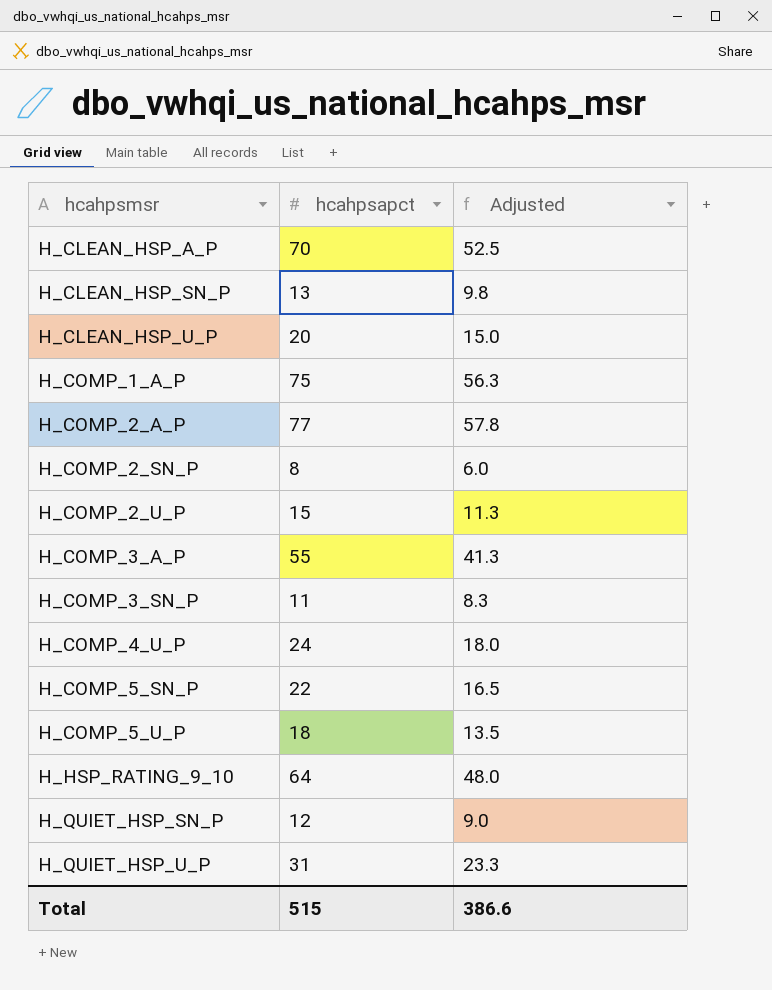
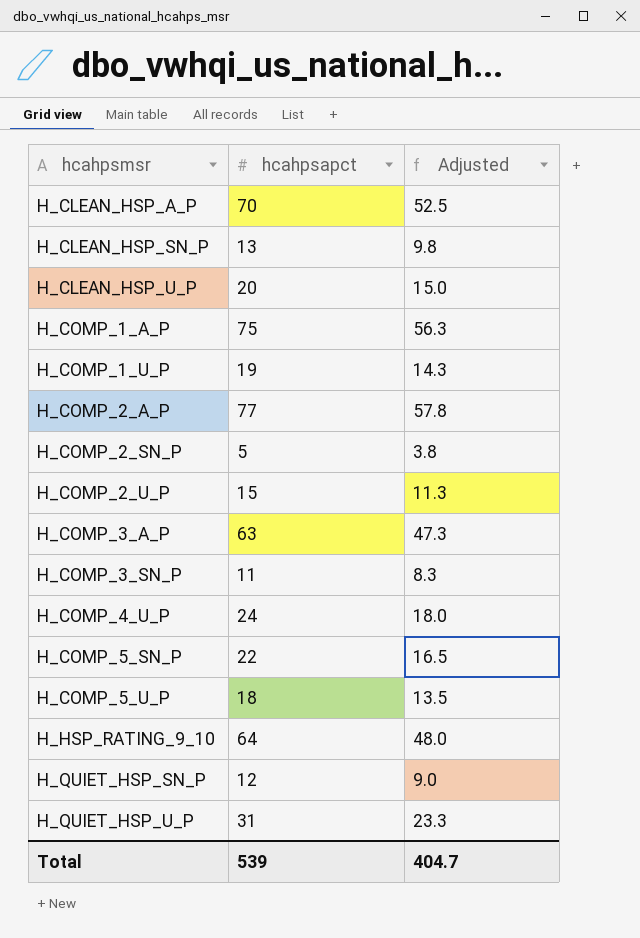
row H_COMP_1_U_P: none -> 19 | 14.3
H_COMP_2_SN_P | hcahpsapct: 8 -> 5
H_COMP_2_SN_P | Adjusted: 6.0 -> 3.8
H_COMP_3_A_P | hcahpsapct: 55 -> 63
H_COMP_3_A_P | Adjusted: 41.3 -> 47.3
Total | hcahpsapct: 515 -> 539
Total | Adjusted: 386.6 -> 404.7

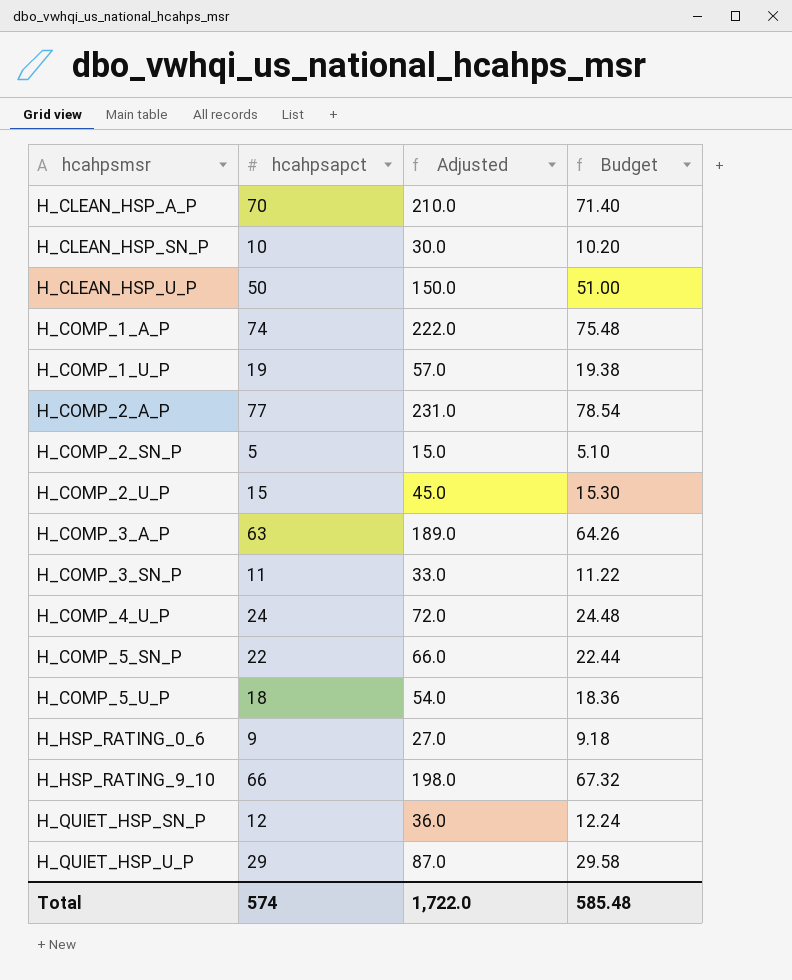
column Adjusted | formula: [hcahpsapct] * 0.75 -> [hcahpsapct] * 3
column Budget | formula: none -> [hcahpsapct] * 1.02
H_CLEAN_HSP_SN_P | hcahpsapct: 13 -> 10
H_CLEAN_HSP_U_P | hcahpsapct: 20 -> 50
H_COMP_1_A_P | hcahpsapct: 75 -> 74
row H_HSP_RATING_0_6: none -> 9 | 27.0 | 9.18
H_HSP_RATING_9_10 | hcahpsapct: 64 -> 66
H_QUIET_HSP_U_P | hcahpsapct: 31 -> 29
Total | hcahpsapct: 539 -> 574
Total | Adjusted: 404.7 -> 1,722.0

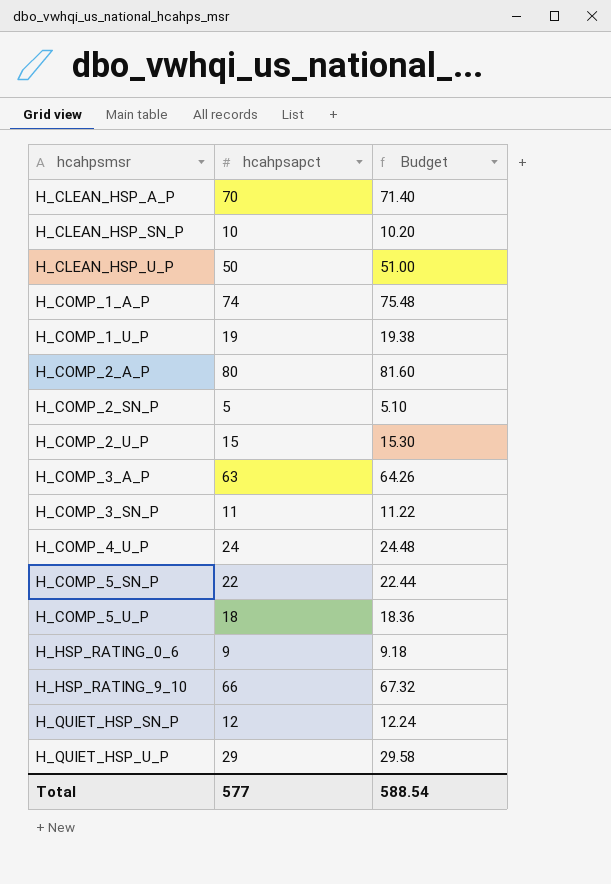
column Adjusted | formula: [hcahpsapct] * 3 -> none
H_COMP_2_A_P | hcahpsapct: 77 -> 80
H_COMP_2_A_P | Budget: 78.54 -> 81.60
Total | hcahpsapct: 574 -> 577
Total | Budget: 585.48 -> 588.54

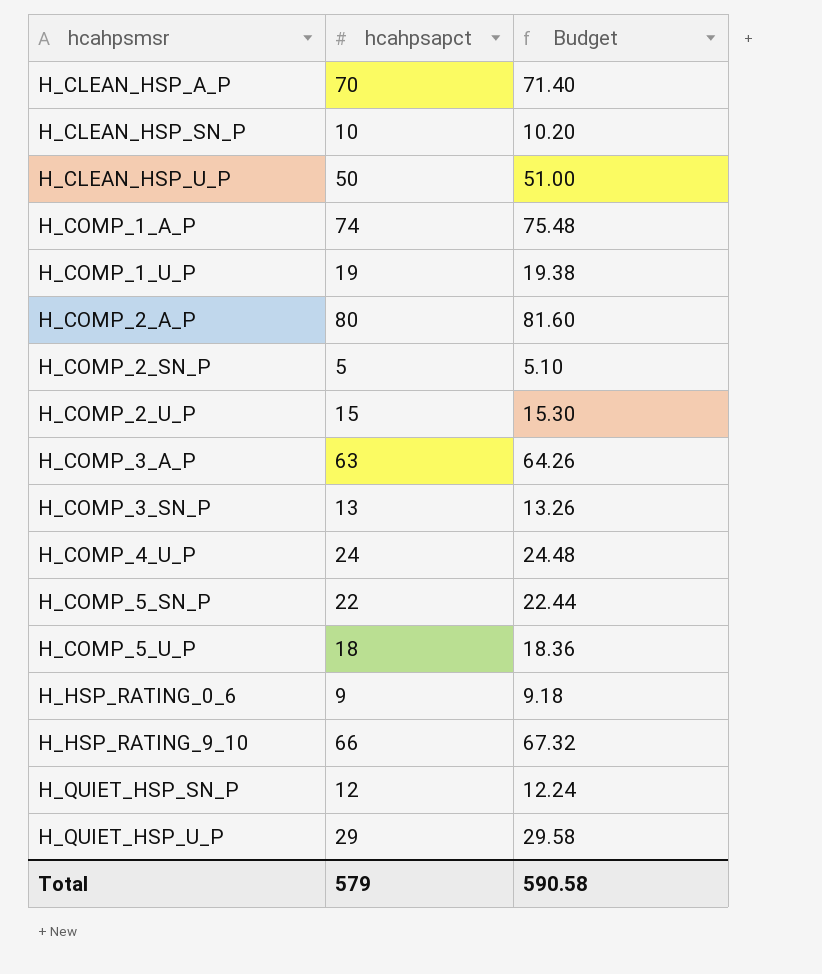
H_COMP_3_SN_P | hcahpsapct: 11 -> 13
H_COMP_3_SN_P | Budget: 11.22 -> 13.26
Total | hcahpsapct: 577 -> 579
Total | Budget: 588.54 -> 590.58

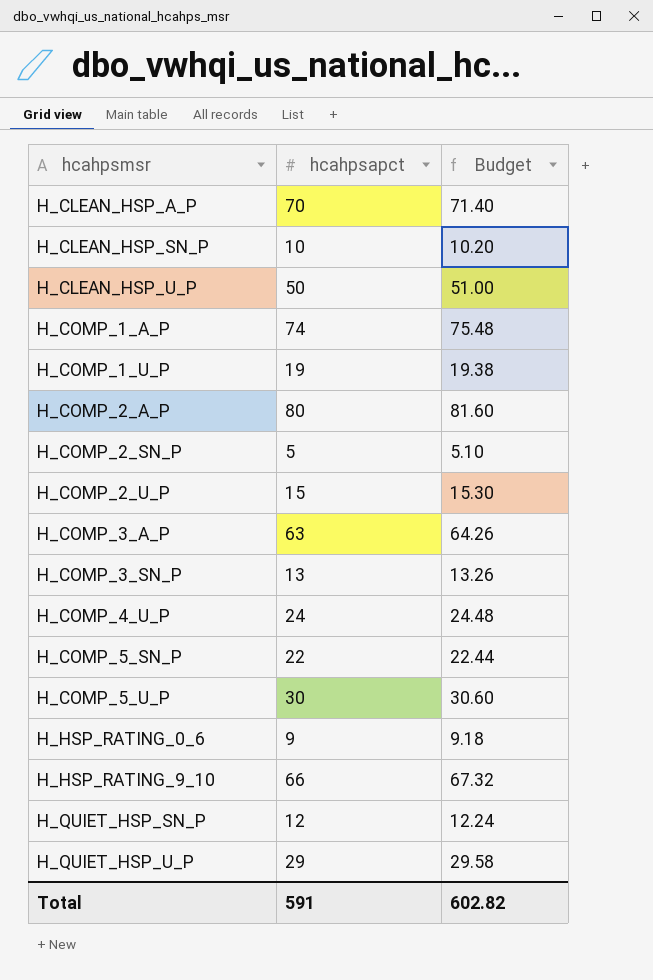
H_COMP_5_U_P | hcahpsapct: 18 -> 30
H_COMP_5_U_P | Budget: 18.36 -> 30.60
Total | hcahpsapct: 579 -> 591
Total | Budget: 590.58 -> 602.82

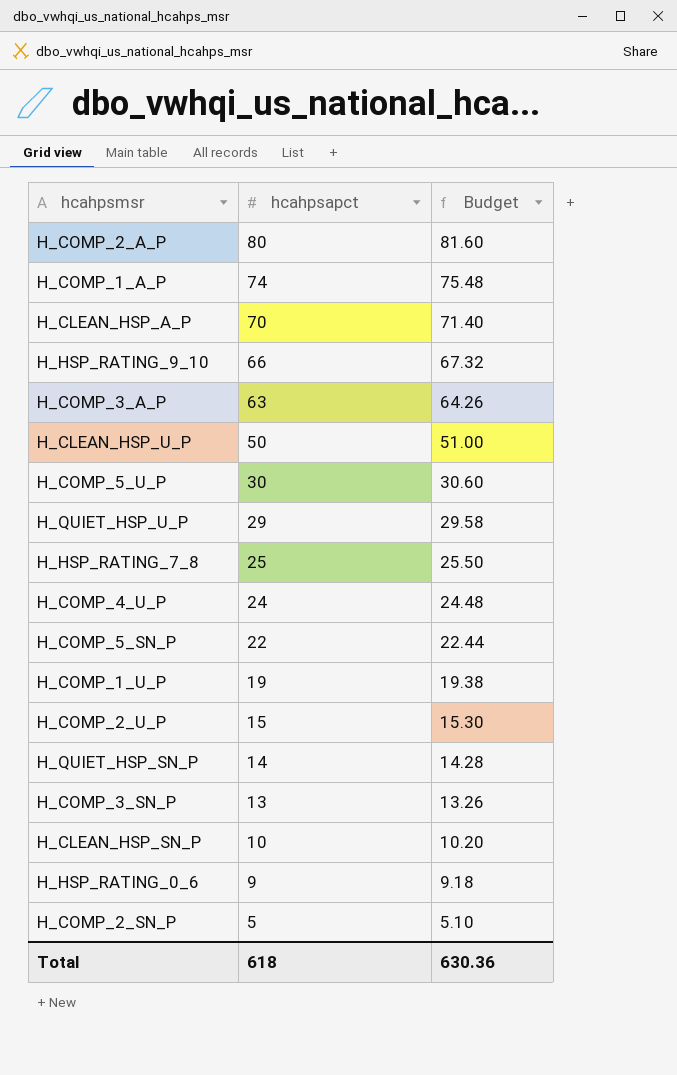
row order: hcahpsmsr ascending -> hcahpsapct descending
row H_HSP_RATING_7_8: none -> 25 | 25.50
H_QUIET_HSP_SN_P | hcahpsapct: 12 -> 14
H_QUIET_HSP_SN_P | Budget: 12.24 -> 14.28
Total | hcahpsapct: 591 -> 618
Total | Budget: 602.82 -> 630.36

